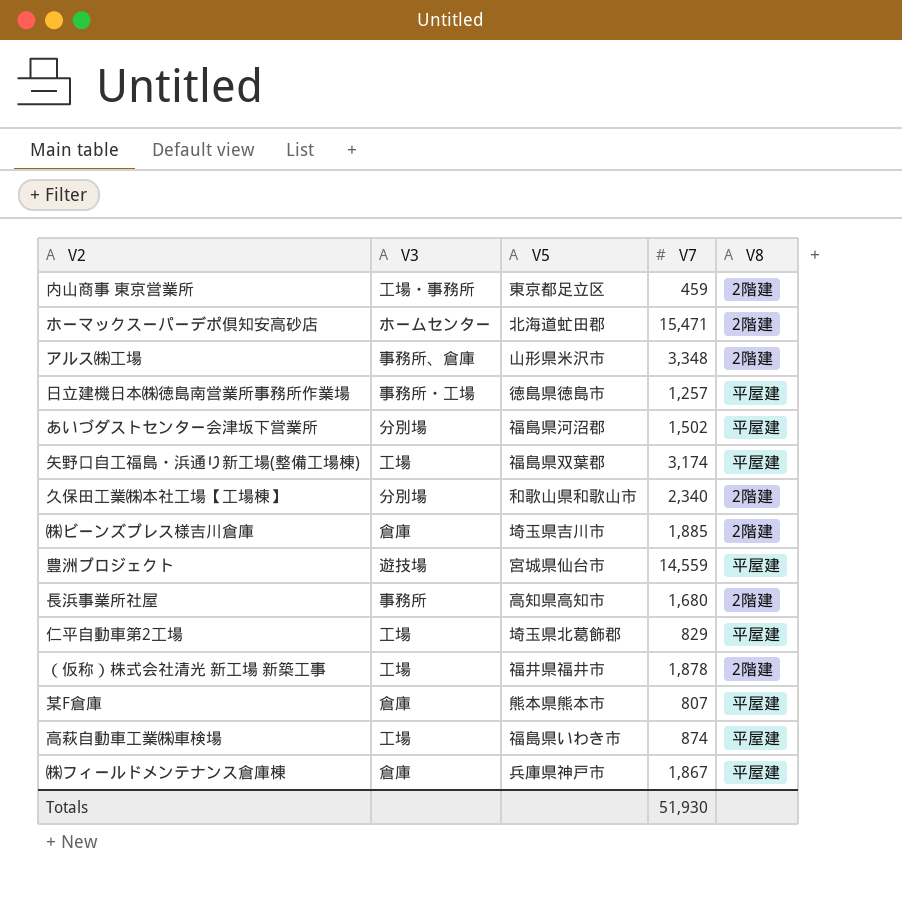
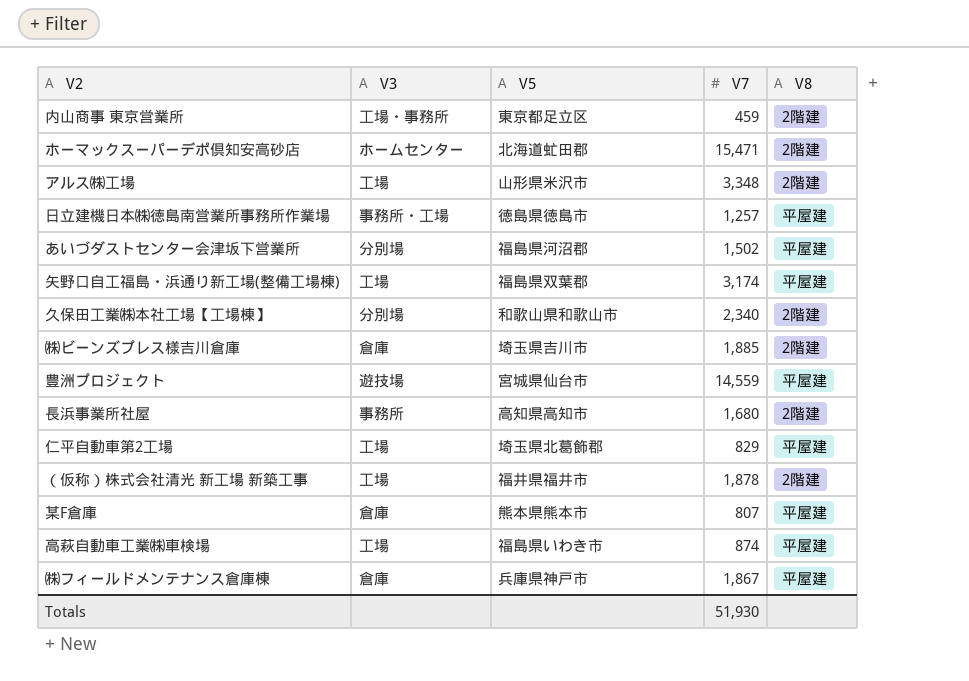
アルス㈱工場 | V3: 事務所、倉庫 -> 工場

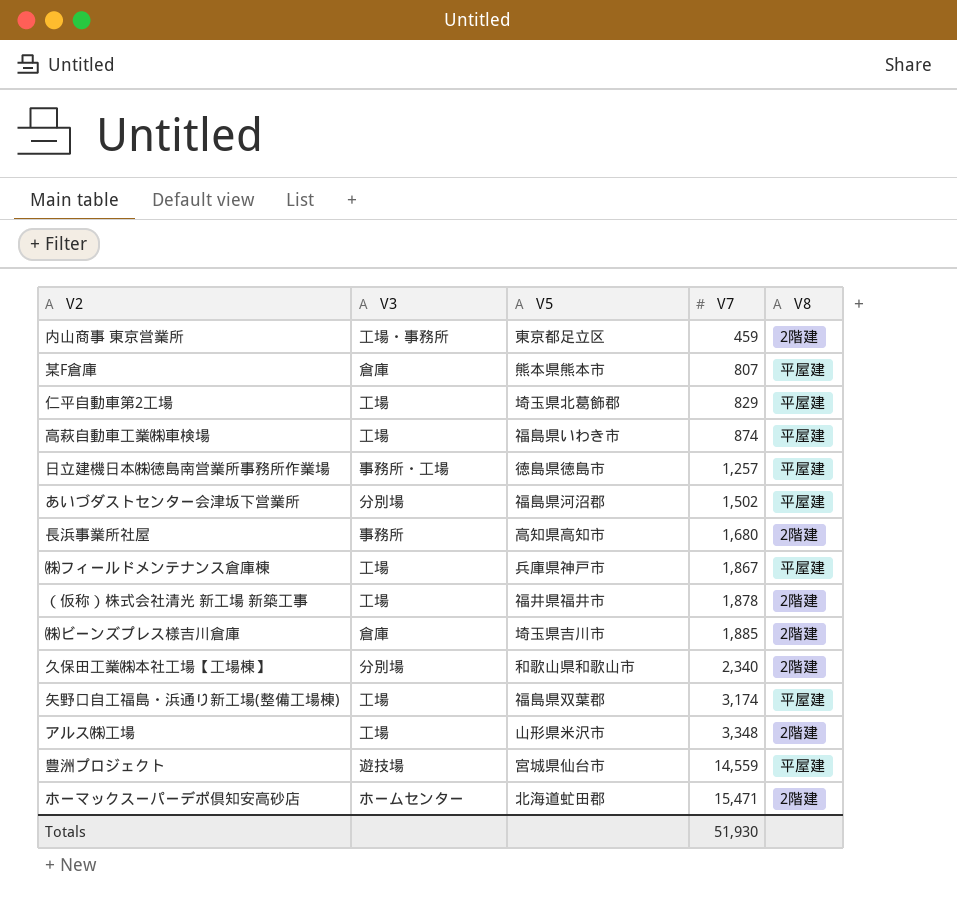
row order: none -> V7 ascending
㈱フィールドメンテナンス倉庫棟 | V3: 倉庫 -> 工場

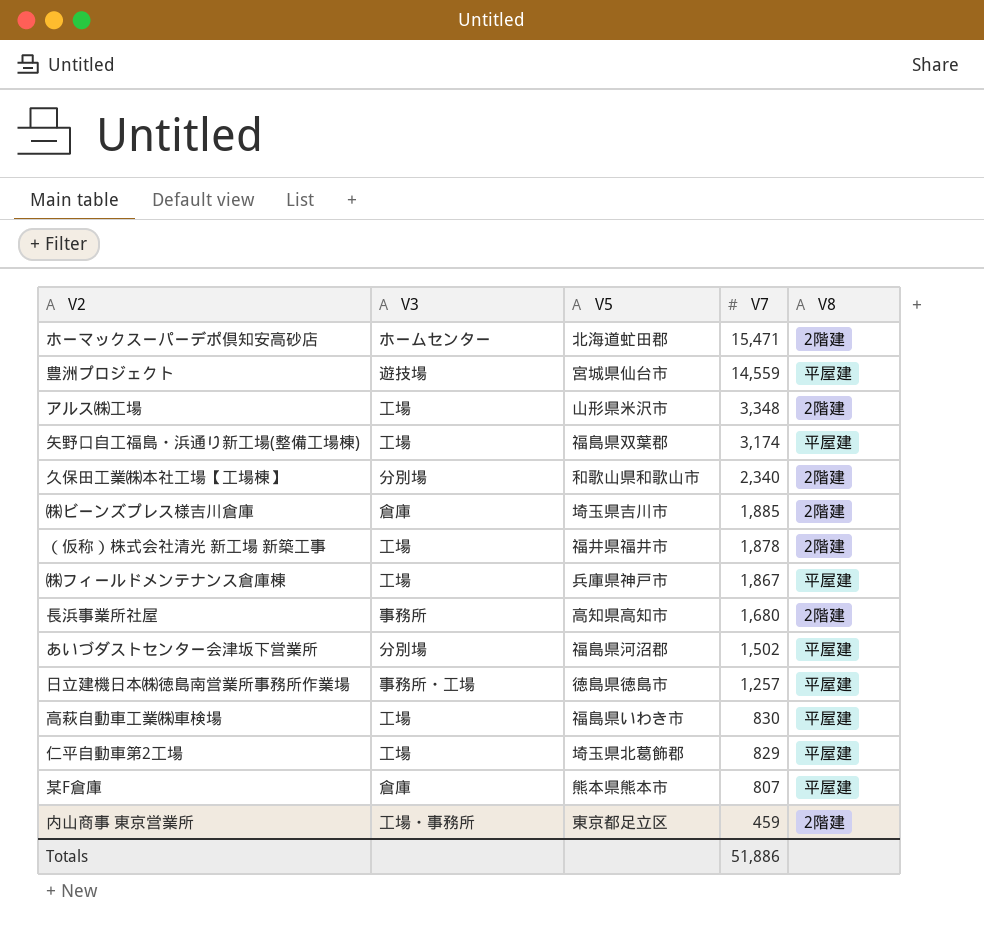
row order: V7 ascending -> V7 descending
高萩自動車工業㈱車検場 | V7: 874 -> 830
Totals | V7: 51,930 -> 51,886

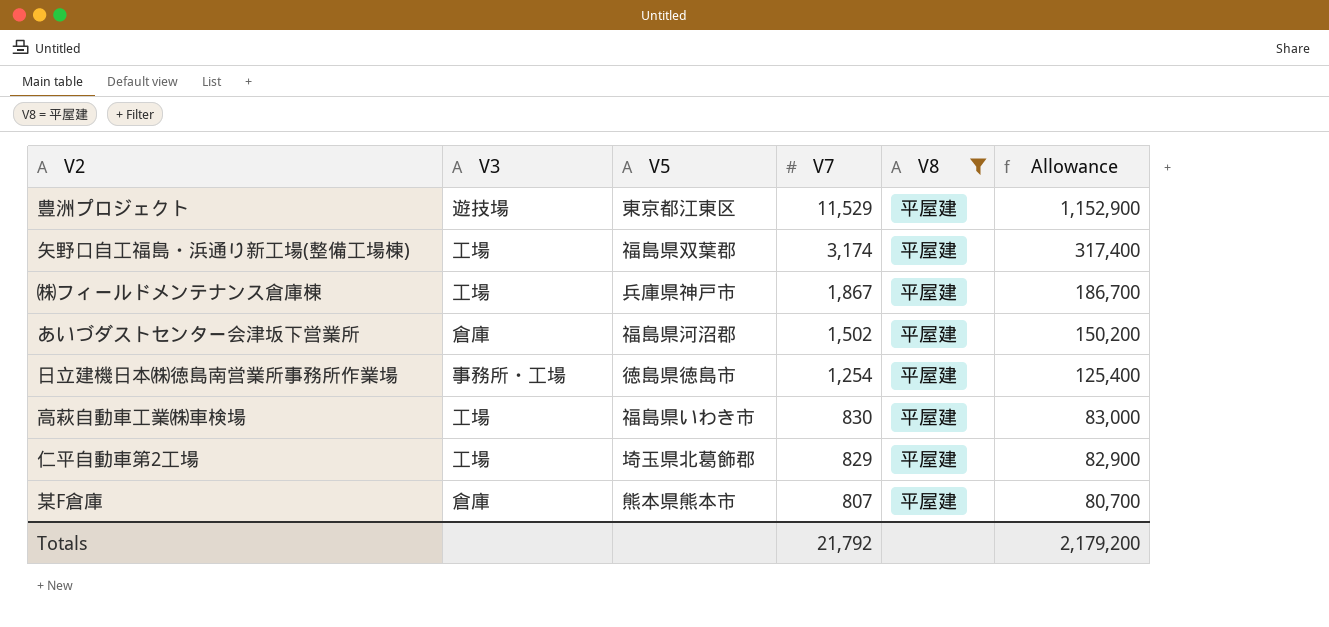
filter: none -> V8 = 平屋建
column Allowance | formula: none -> [V7] * 100
豊洲プロジェクト | V5: 宮城県仙台市 -> 東京都江東区
豊洲プロジェクト | V7: 14,559 -> 11,529
あいづダストセンター会津坂下営業所 | V3: 分別場 -> 倉庫
日立建機日本㈱徳島南営業所事務所作業場 | V7: 1,257 -> 1,254
Totals | V7: 51,886 -> 21,792

